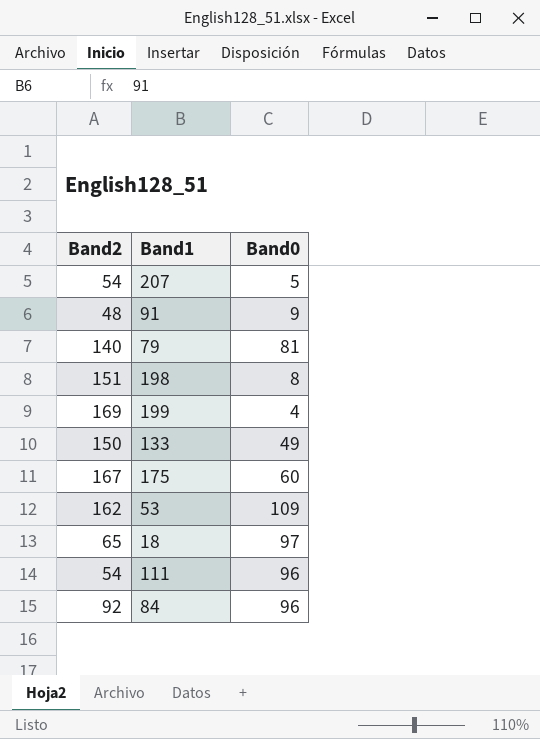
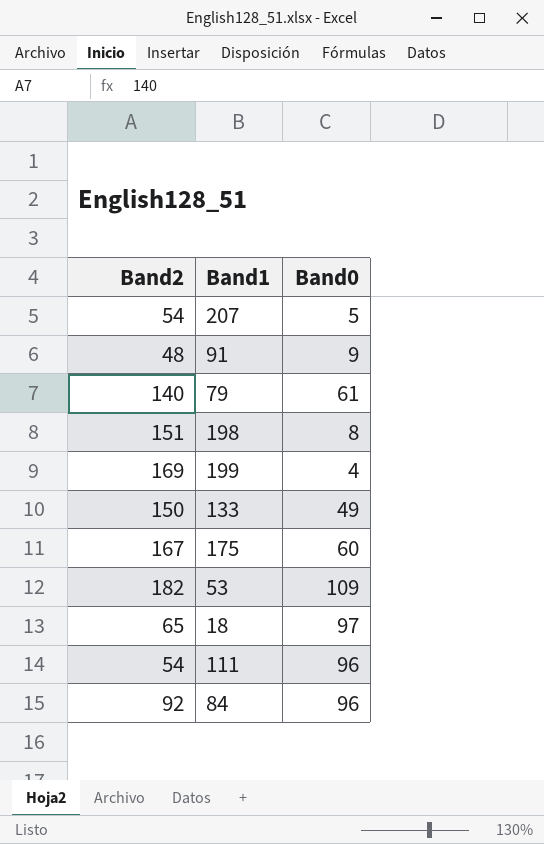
79 | Band0: 81 -> 61
53 | Band2: 162 -> 182

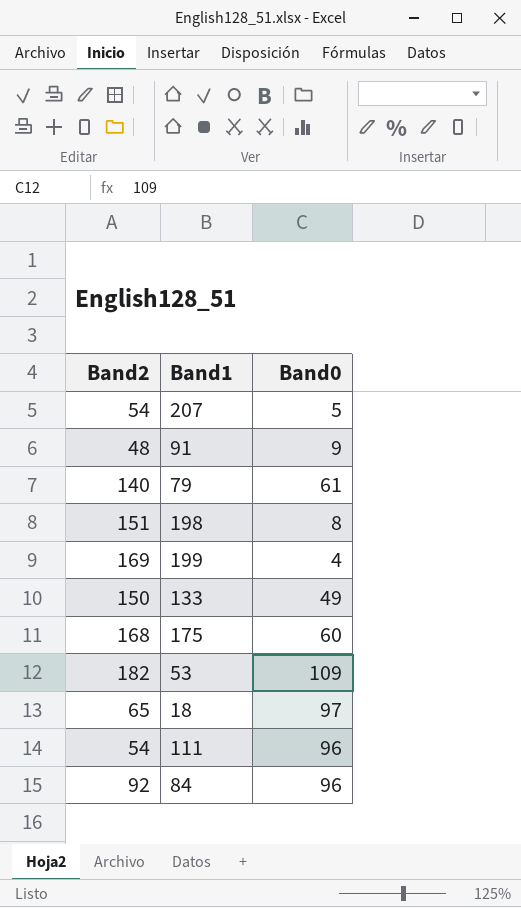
175 | Band2: 167 -> 168

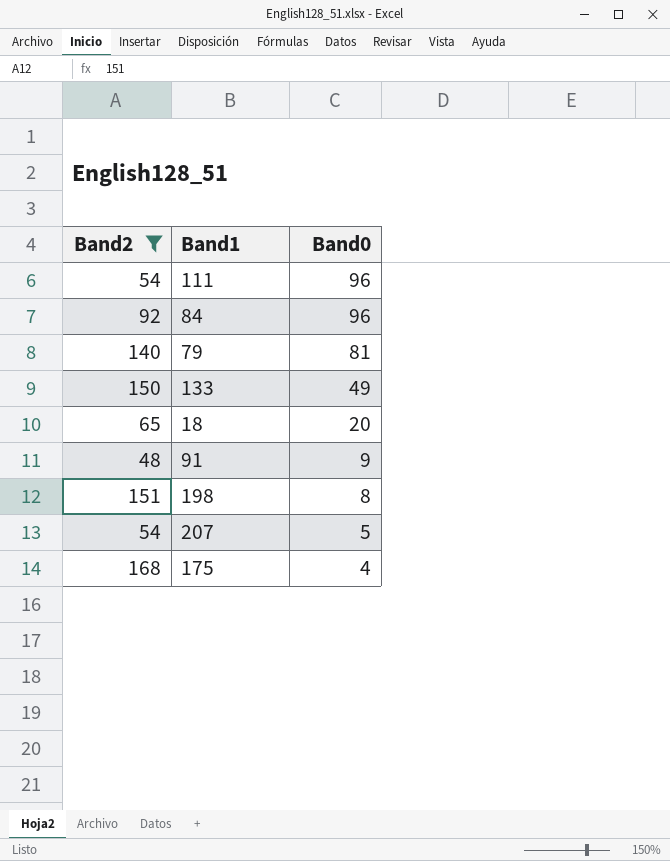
filter: none -> Band2 <= 168
row order: none -> Band0 descending
79 | Band0: 61 -> 81
18 | Band0: 97 -> 20
175 | Band0: 60 -> 4

